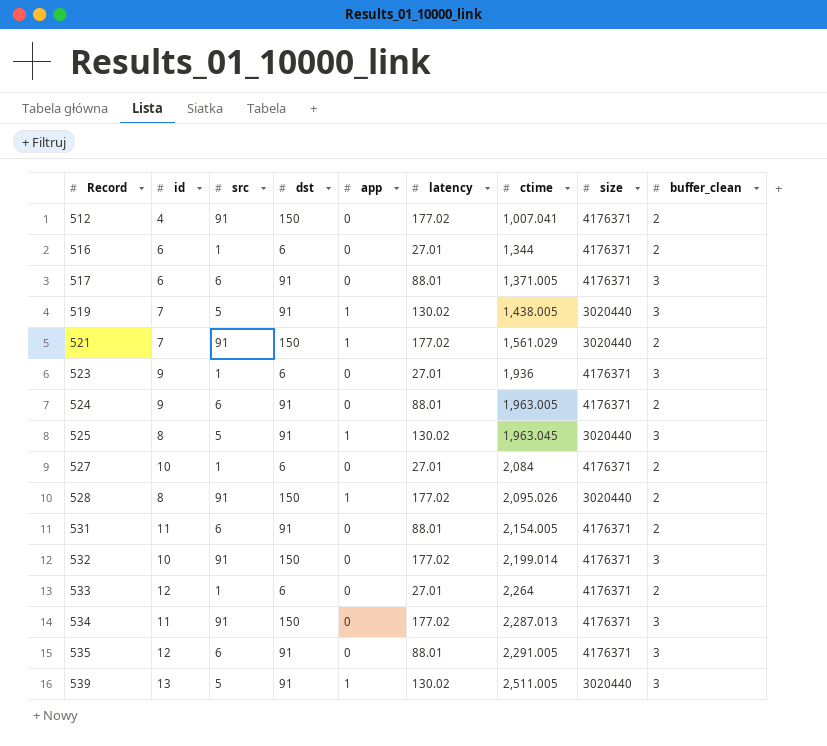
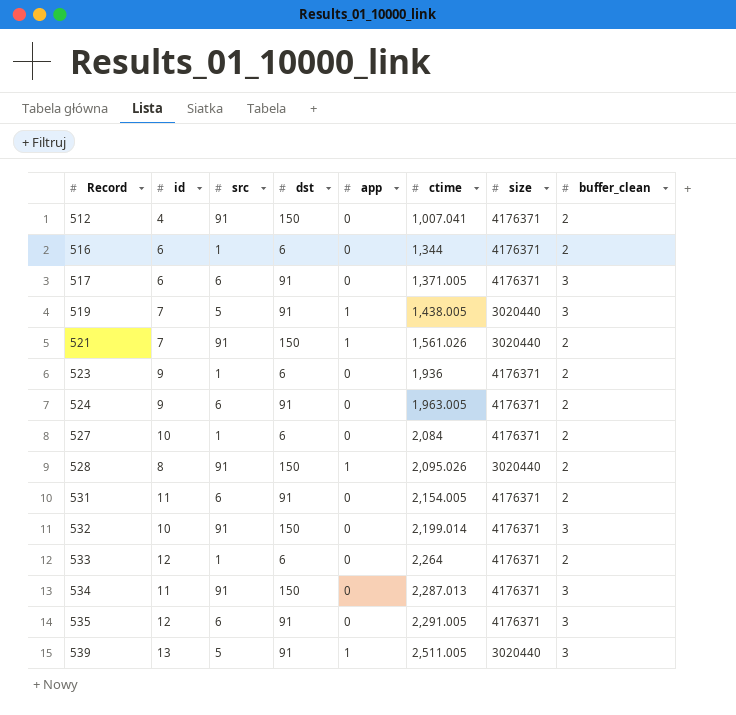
column latency | position: 6 -> none
row 525: 8 | 5 | 91 | 1 | 130.02 | 1,963.045 | 3020440 | 3 -> none
521 | ctime: 1,561.029 -> 1,561.026
523 | buffer_clean: 3 -> 2

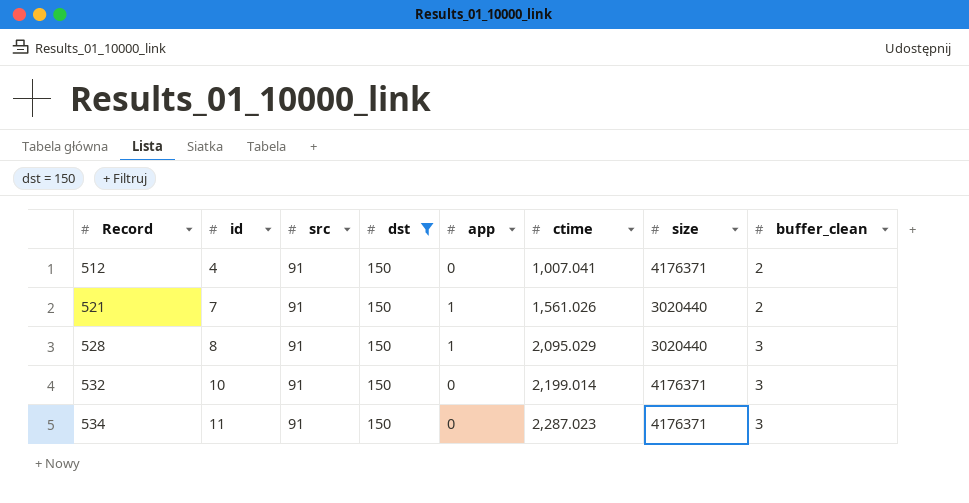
filter: none -> dst = 150
528 | ctime: 2,095.026 -> 2,095.029
528 | buffer_clean: 2 -> 3
534 | ctime: 2,287.013 -> 2,287.023

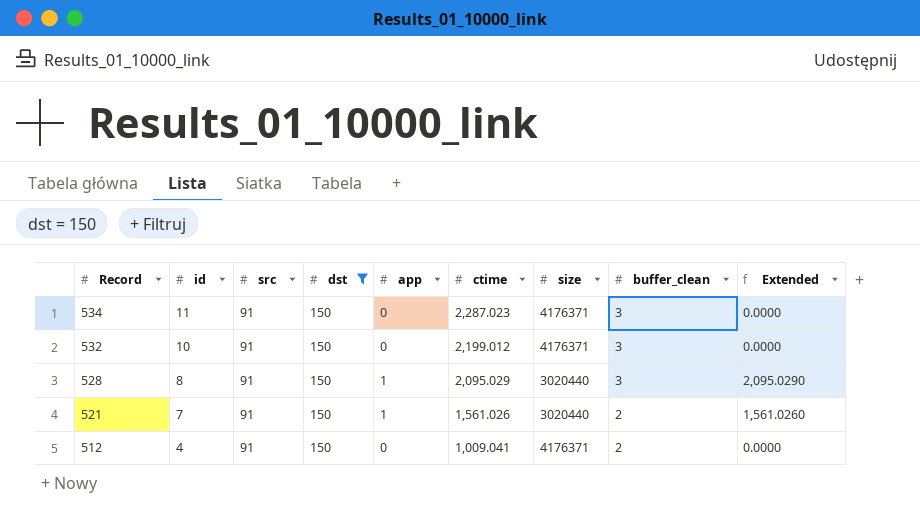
row order: Record ascending -> Record descending
column Extended | formula: none -> [app] * [ctime]
532 | ctime: 2,199.014 -> 2,199.012
512 | ctime: 1,007.041 -> 1,009.041

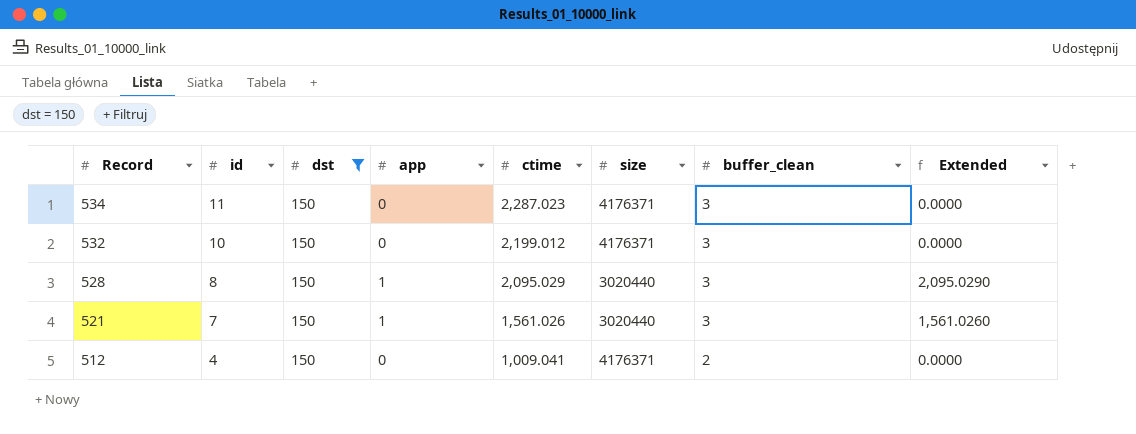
column src | position: 3 -> none
521 | buffer_clean: 2 -> 3

